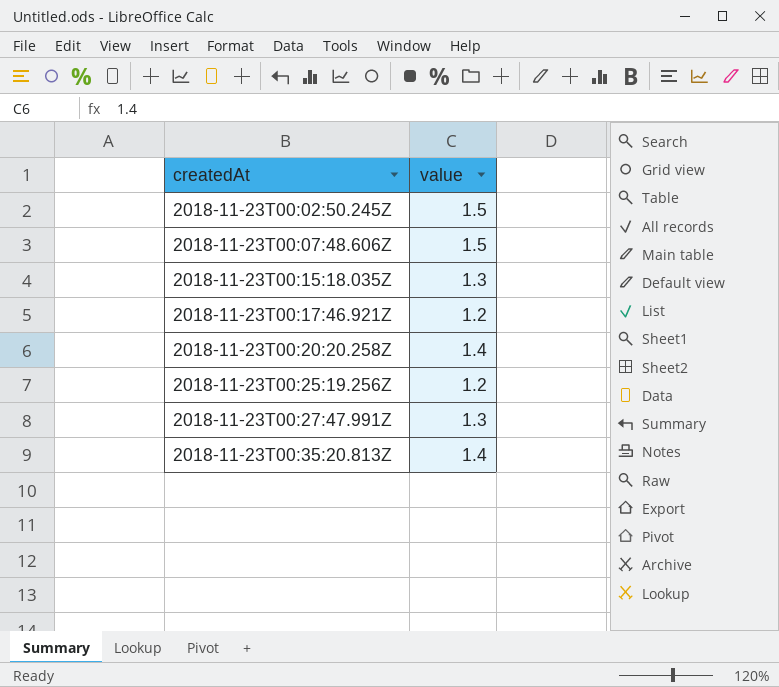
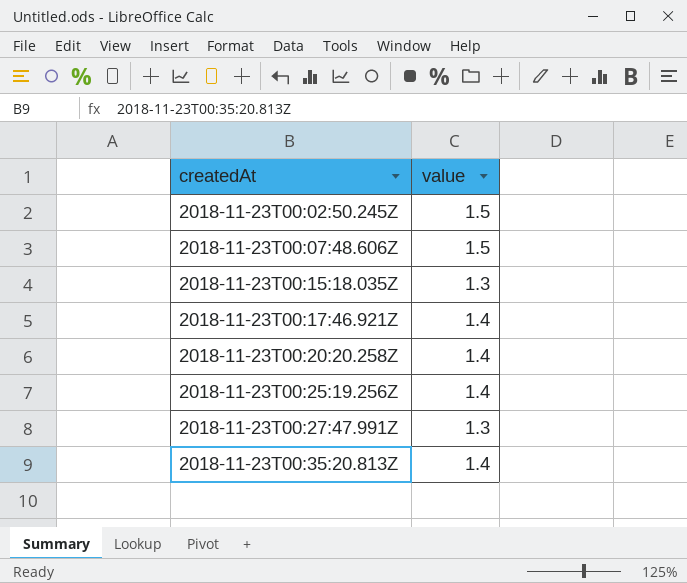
2018-11-23T00:17:46.921Z | value: 1.2 -> 1.4
2018-11-23T00:25:19.256Z | value: 1.2 -> 1.4

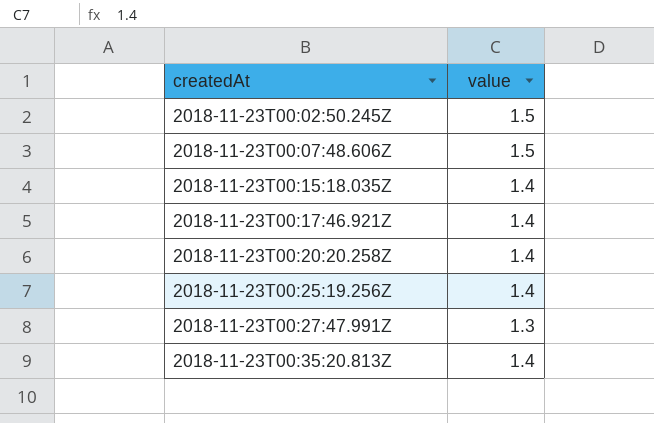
2018-11-23T00:15:18.035Z | value: 1.3 -> 1.4

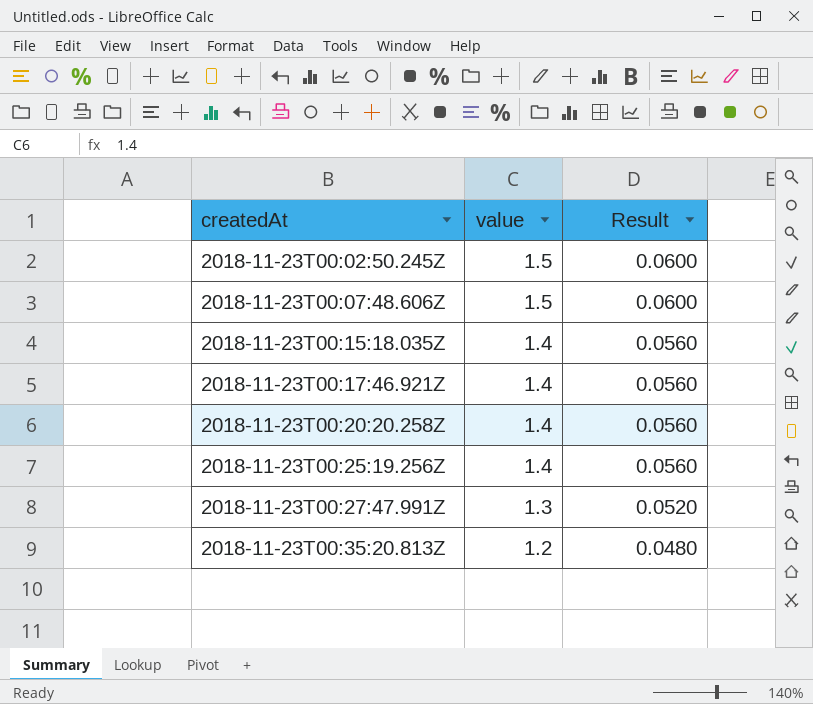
column Result | formula: none -> [value] * 0.04
2018-11-23T00:35:20.813Z | value: 1.4 -> 1.2

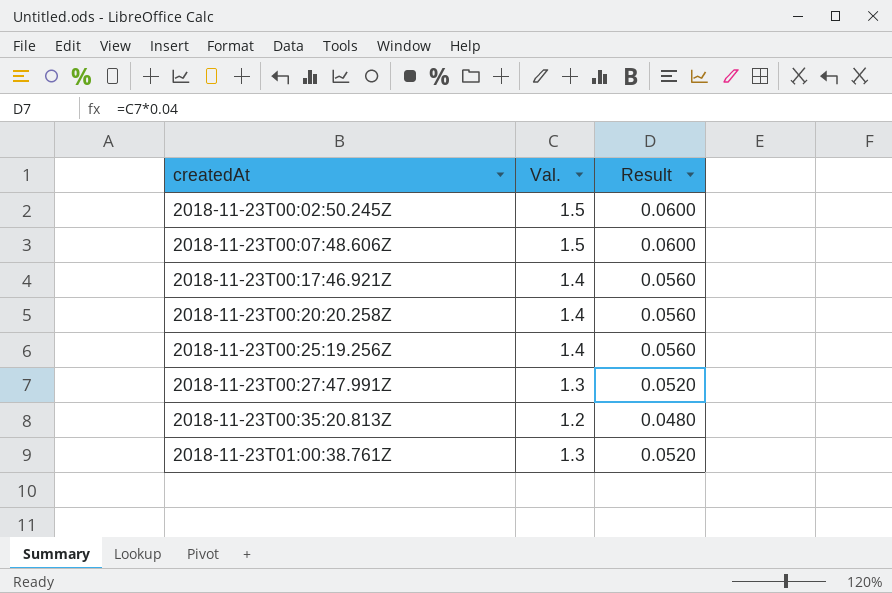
column name: value -> Val.
row 2018-11-23T00:15:18.035Z: 1.4 | 0.0560 -> none
row 2018-11-23T01:00:38.761Z: none -> 1.3 | 0.0520

